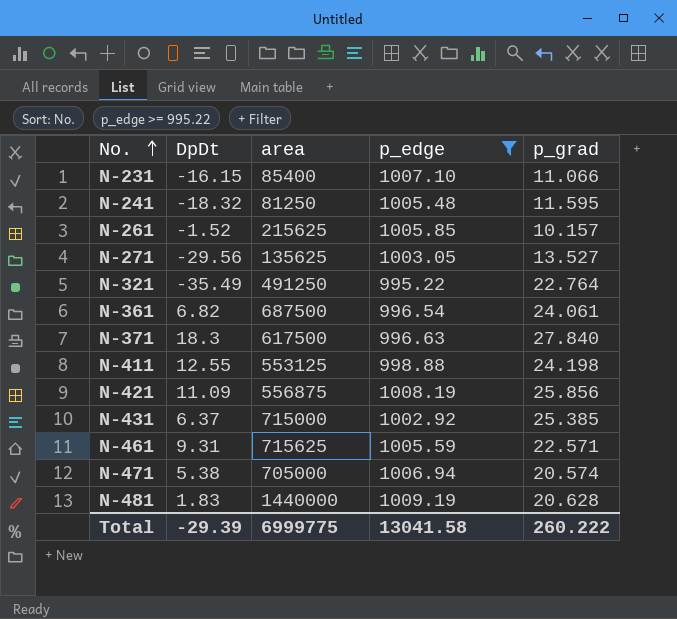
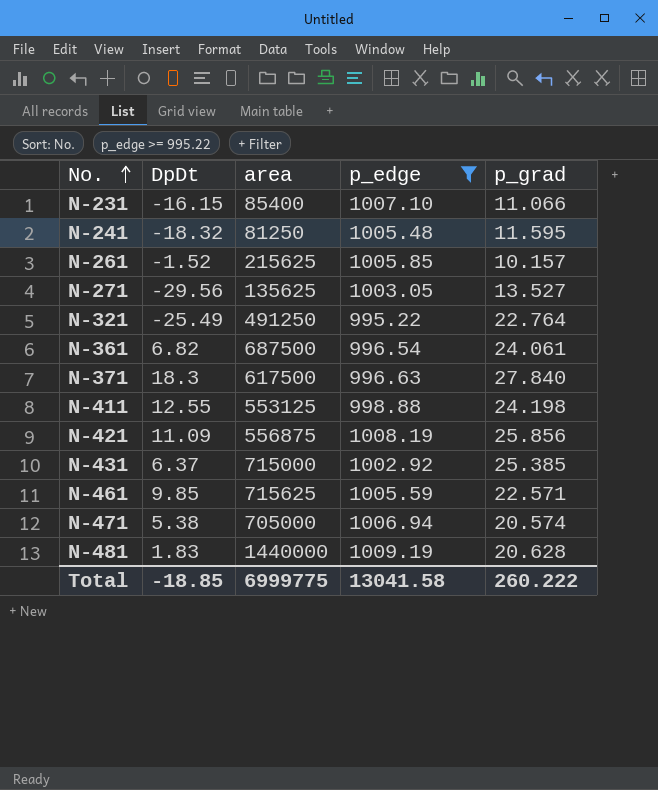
N-321 | DpDt: -35.49 -> -25.49
N-461 | DpDt: 9.31 -> 9.85
Total | DpDt: -29.39 -> -18.85

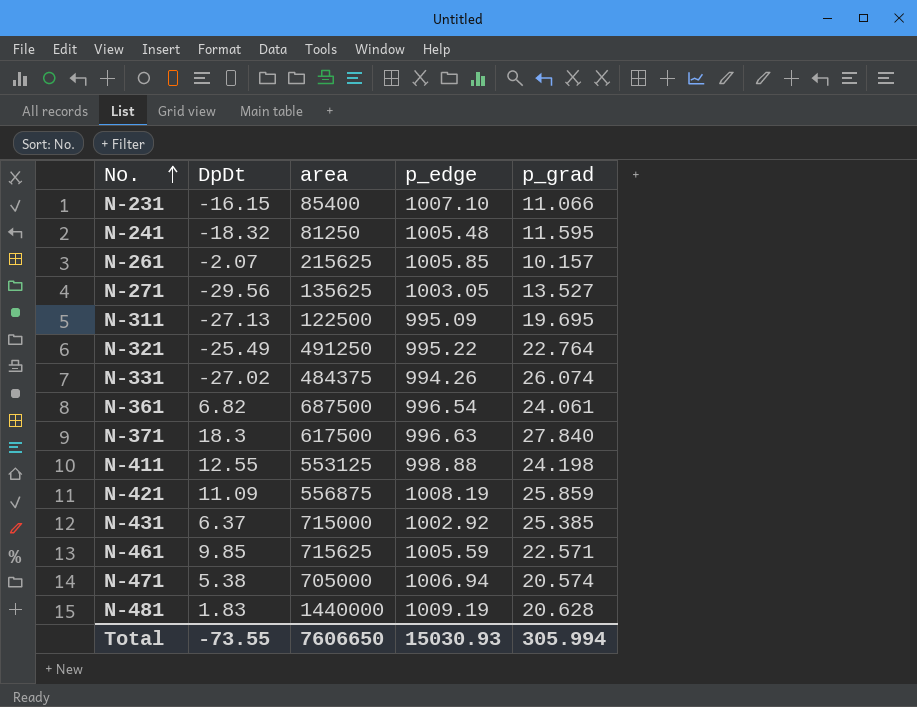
filter: p_edge >= 995.22 -> none
N-261 | DpDt: -1.52 -> -2.07
N-421 | p_grad: 25.856 -> 25.859
Total | DpDt: -18.85 -> -73.55
Total | area: 6999775 -> 7606650
Total | p_edge: 13041.58 -> 15030.93
Total | p_grad: 260.222 -> 305.994

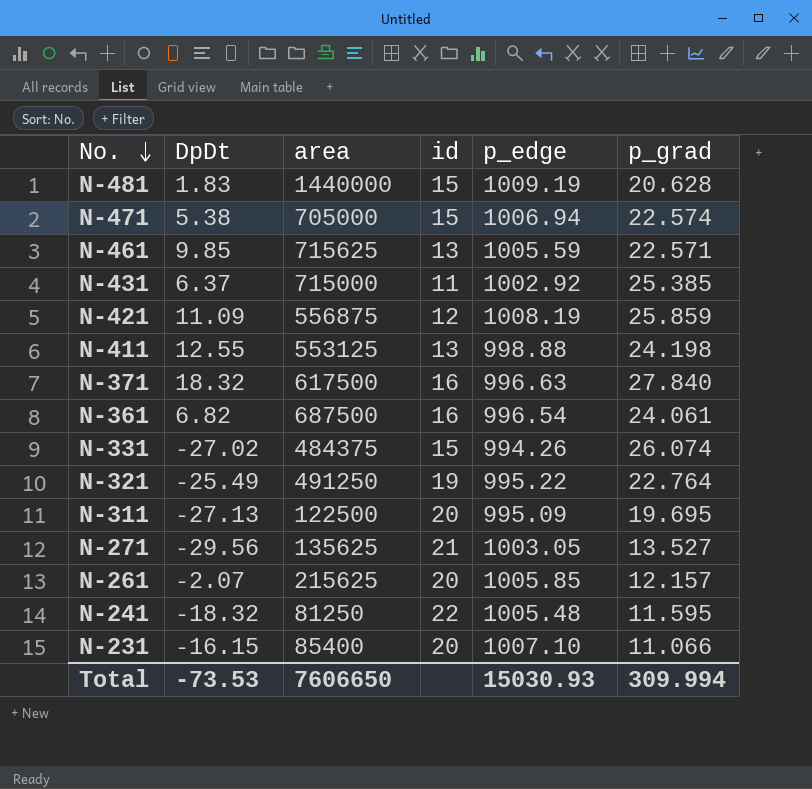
row order: No. ascending -> No. descending
column id | position: none -> 4
N-471 | p_grad: 20.574 -> 22.574
N-371 | DpDt: 18.3 -> 18.32
N-261 | p_grad: 10.157 -> 12.157
Total | DpDt: -73.55 -> -73.53
Total | p_grad: 305.994 -> 309.994

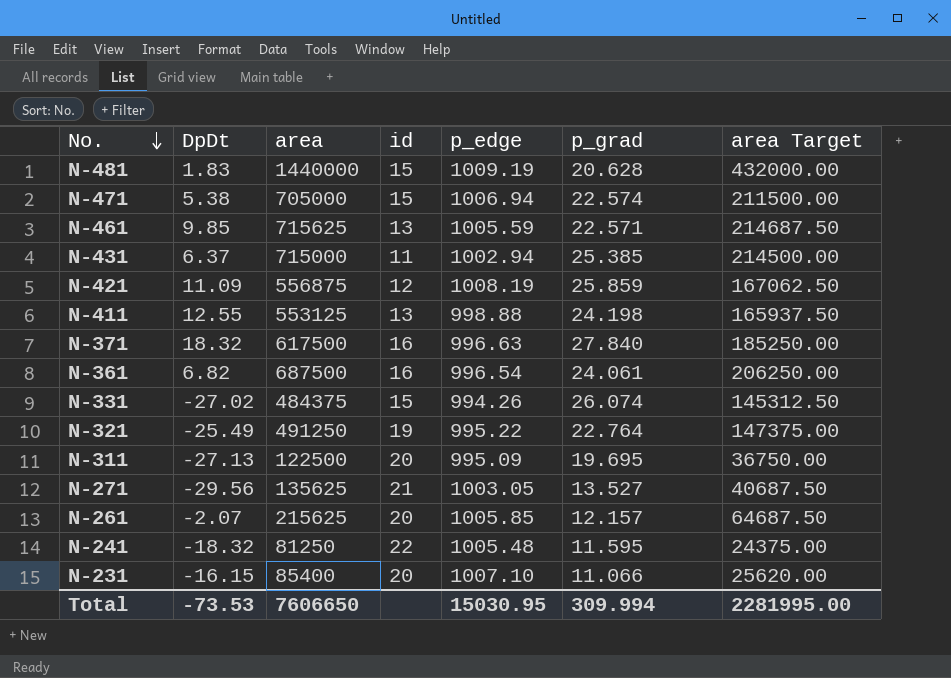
column area Target | formula: none -> [area] * 0.3
N-431 | p_edge: 1002.92 -> 1002.94
Total | p_edge: 15030.93 -> 15030.95

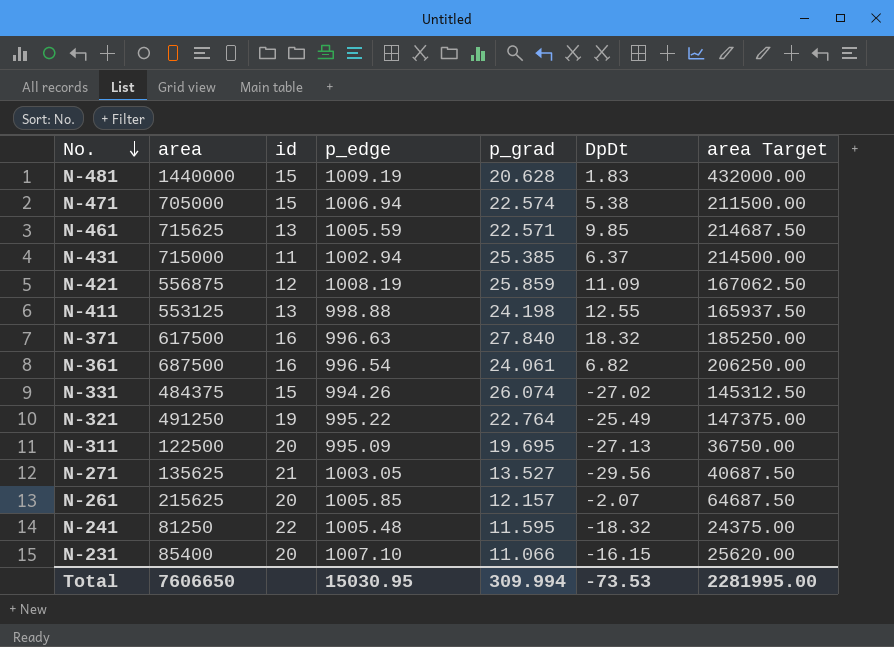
column DpDt | position: 2 -> 6

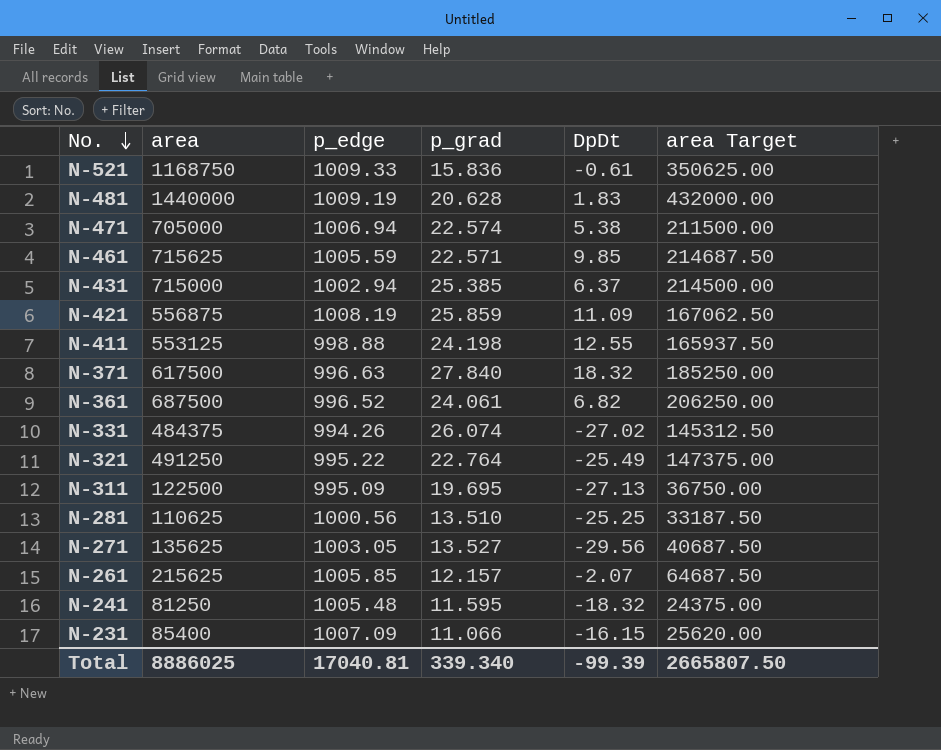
column id | position: 3 -> none
row N-521: none -> 1168750 | 1009.33 | 15.836 | -0.61 | 350625.00
N-361 | p_edge: 996.54 -> 996.52
row N-281: none -> 110625 | 1000.56 | 13.510 | -25.25 | 33187.50
N-231 | p_edge: 1007.10 -> 1007.09
Total | area: 7606650 -> 8886025
Total | p_edge: 15030.95 -> 17040.81
Total | p_grad: 309.994 -> 339.340
Total | DpDt: -73.53 -> -99.39
Total | area Target: 2281995.00 -> 2665807.50

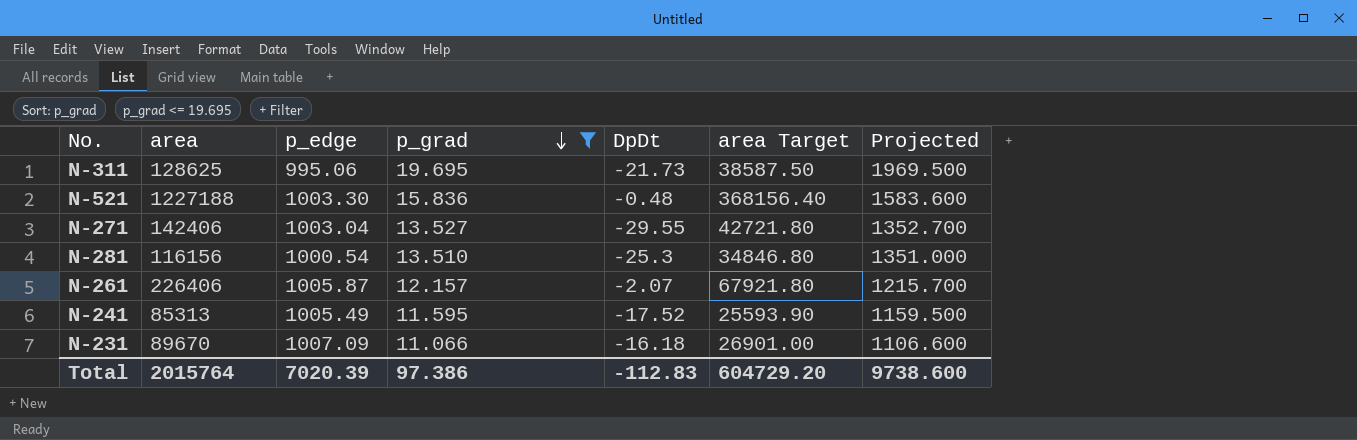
filter: none -> p_grad <= 19.695
row order: No. descending -> p_grad descending
column Projected | formula: none -> [p_grad] * 100
N-311 | area: 122500 -> 128625
N-311 | p_edge: 995.09 -> 995.06
N-311 | DpDt: -27.13 -> -21.73
N-311 | area Target: 36750.00 -> 38587.50
N-521 | area: 1168750 -> 1227188
N-521 | p_edge: 1009.33 -> 1003.30
N-521 | DpDt: -0.61 -> -0.48
N-521 | area Target: 350625.00 -> 368156.40
N-271 | area: 135625 -> 142406
N-271 | p_edge: 1003.05 -> 1003.04
N-271 | DpDt: -29.56 -> -29.55
N-271 | area Target: 40687.50 -> 42721.80
N-281 | area: 110625 -> 116156
N-281 | p_edge: 1000.56 -> 1000.54
N-281 | DpDt: -25.25 -> -25.3
N-281 | area Target: 33187.50 -> 34846.80
N-261 | area: 215625 -> 226406
N-261 | p_edge: 1005.85 -> 1005.87
N-261 | area Target: 64687.50 -> 67921.80
N-241 | area: 81250 -> 85313
N-241 | p_edge: 1005.48 -> 1005.49
N-241 | DpDt: -18.32 -> -17.52
N-241 | area Target: 24375.00 -> 25593.90
N-231 | area: 85400 -> 89670
N-231 | DpDt: -16.15 -> -16.18
N-231 | area Target: 25620.00 -> 26901.00
Total | area: 8886025 -> 2015764
Total | p_edge: 17040.81 -> 7020.39
Total | p_grad: 339.340 -> 97.386
Total | DpDt: -99.39 -> -112.83
Total | area Target: 2665807.50 -> 604729.20

